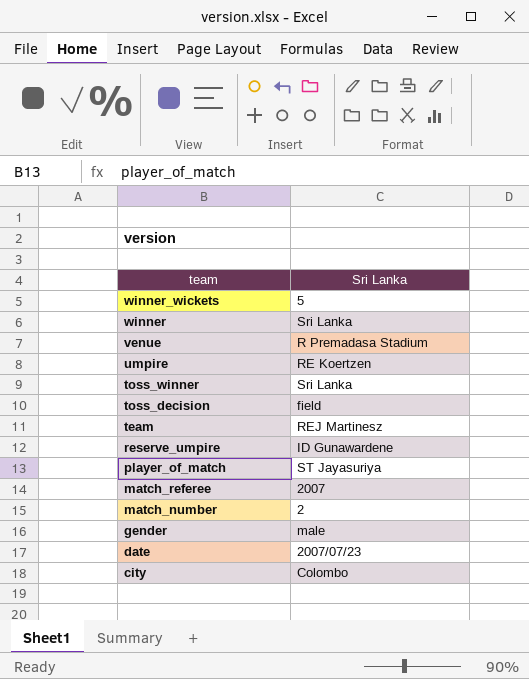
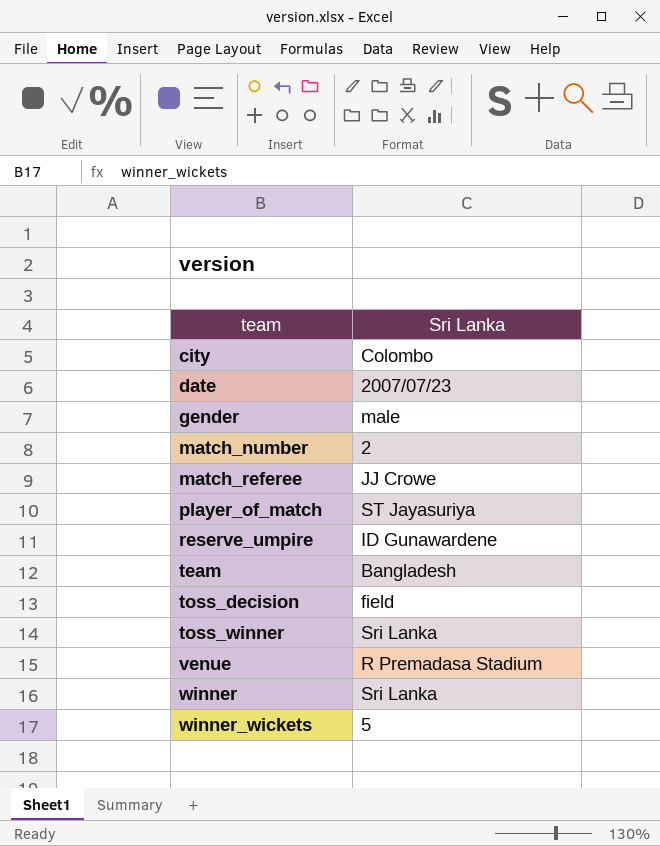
row order: team descending -> team ascending
row umpire: RE Koertzen -> none
match_referee | Sri Lanka: 2007 -> JJ Crowe
team | Sri Lanka: REJ Martinesz -> Bangladesh

